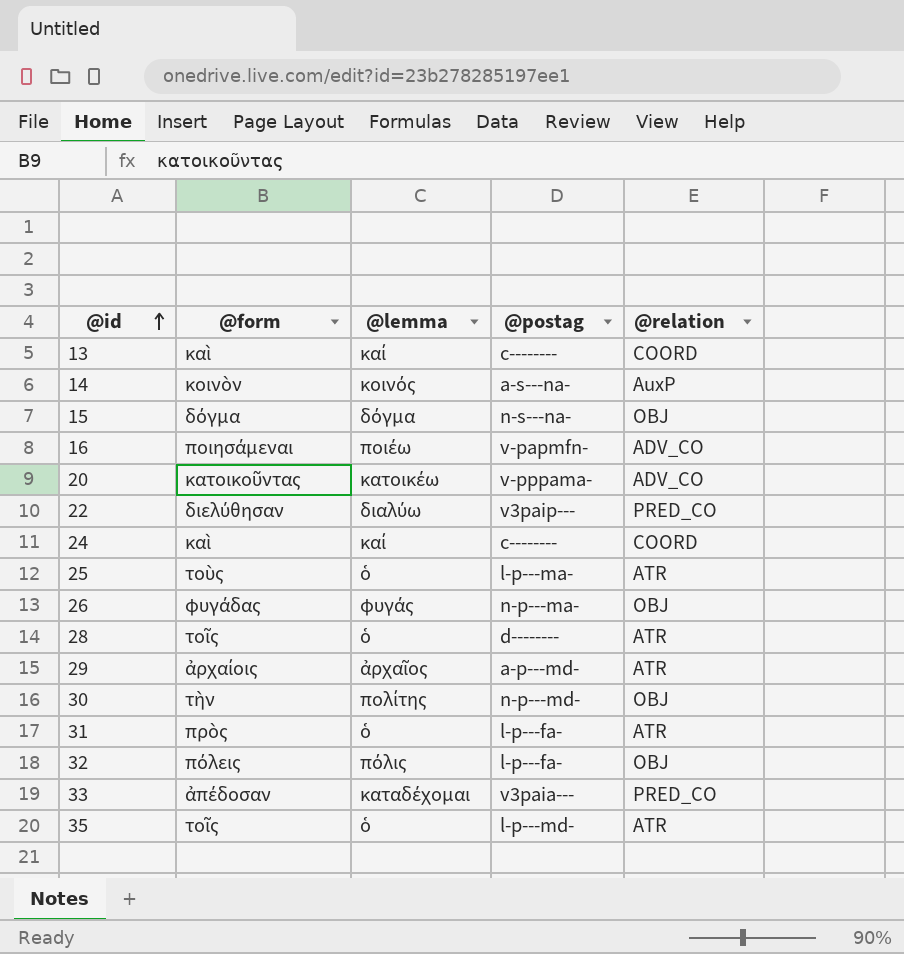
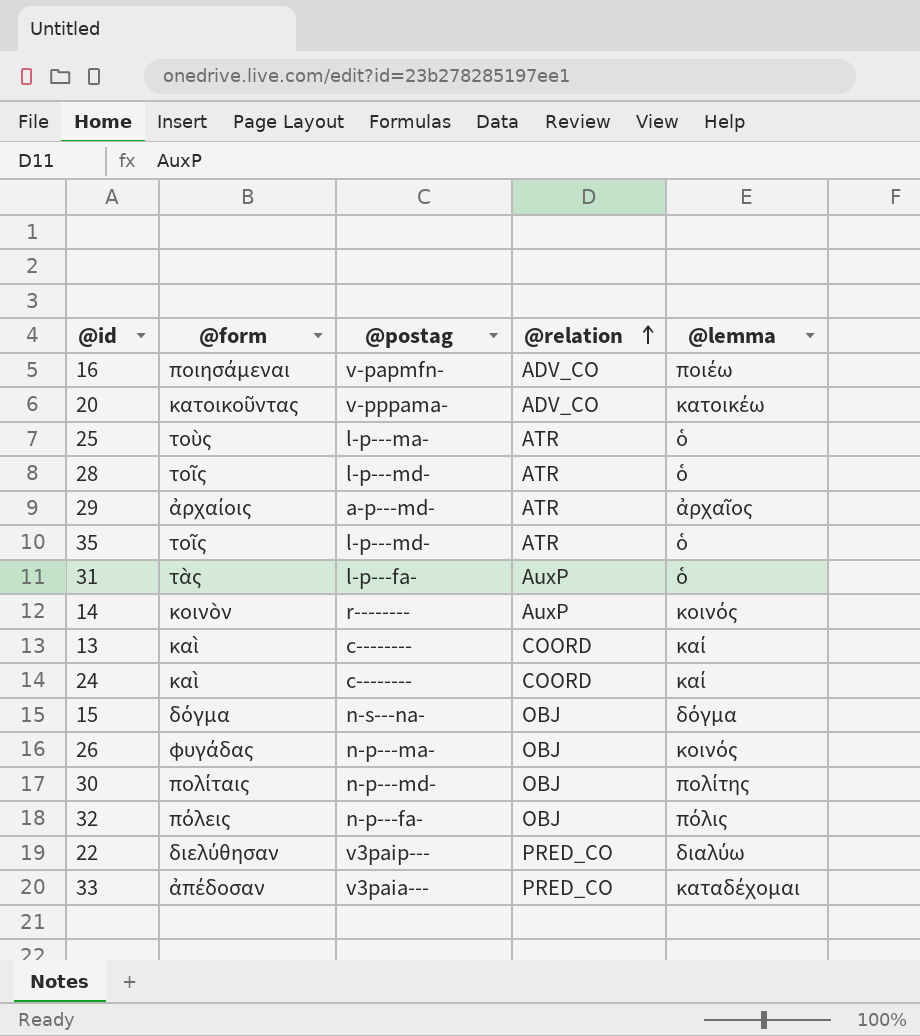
row order: @id ascending -> @relation ascending
column @lemma | position: 3 -> 5
28 | @postag: d-------- -> l-p---md-
31 | @form: πρὸς -> τὰς
31 | @relation: ATR -> AuxP
14 | @postag: a-s---na- -> r--------
26 | @lemma: φυγάς -> κοινός
30 | @form: τὴν -> πολίταις
32 | @postag: l-p---fa- -> n-p---fa-

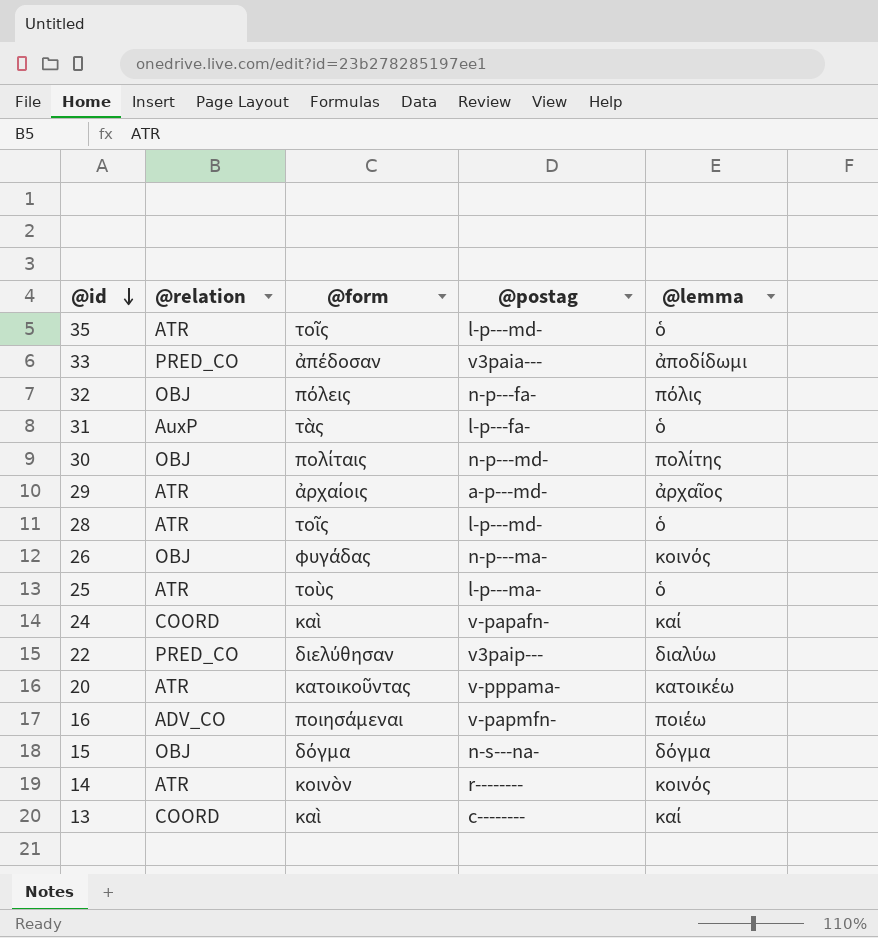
row order: @relation ascending -> @id descending
column @relation | position: 4 -> 2
33 | @lemma: καταδέχομαι -> ἀποδίδωμι
24 | @postag: c-------- -> v-papafn-
20 | @relation: ADV_CO -> ATR
14 | @relation: AuxP -> ATR

